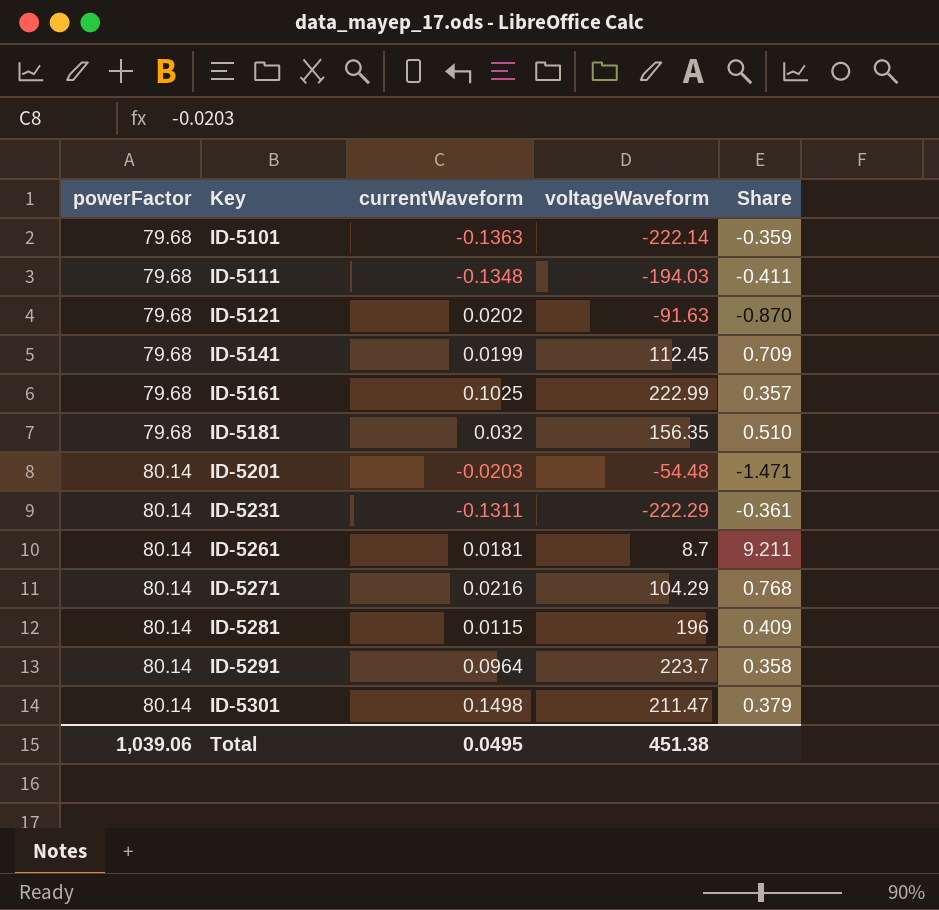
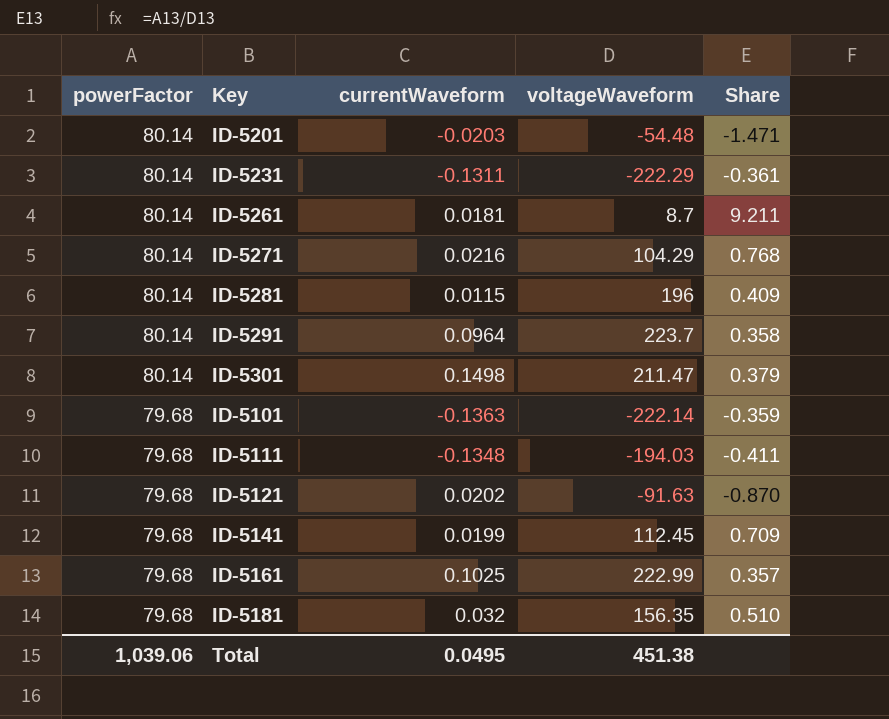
row order: powerFactor ascending -> powerFactor descending

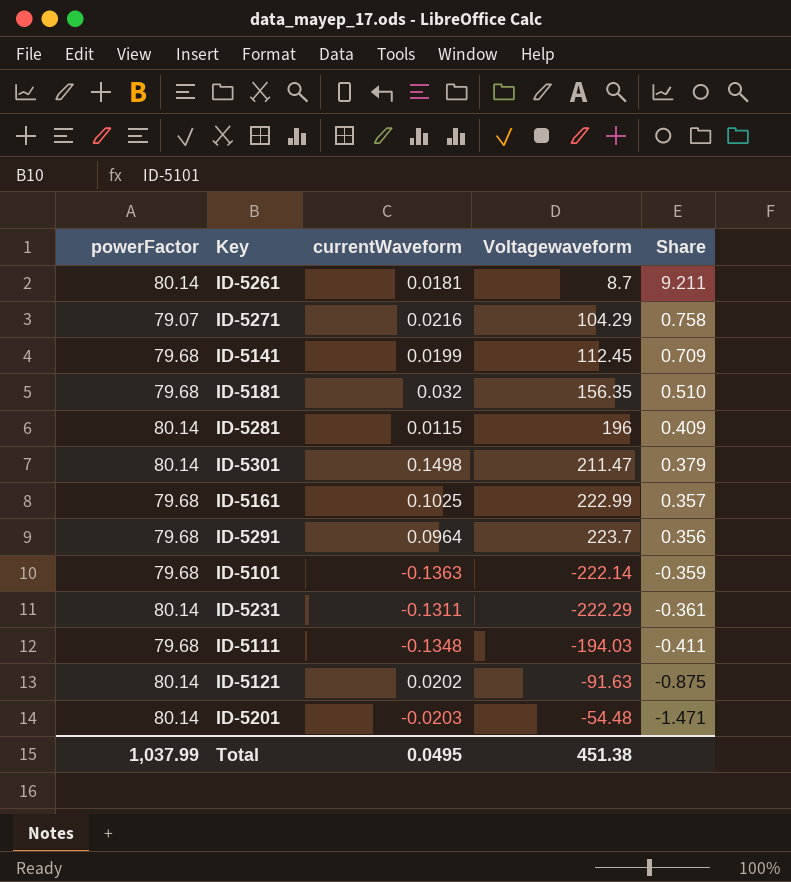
row order: powerFactor descending -> Share descending
column name: voltageWaveform -> Voltagewaveform
ID-5271 | powerFactor: 80.14 -> 79.07
ID-5271 | Share: 0.768 -> 0.758
ID-5291 | powerFactor: 80.14 -> 79.68
ID-5291 | Share: 0.358 -> 0.356
ID-5121 | powerFactor: 79.68 -> 80.14
ID-5121 | Share: -0.870 -> -0.875
Total | powerFactor: 1,039.06 -> 1,037.99

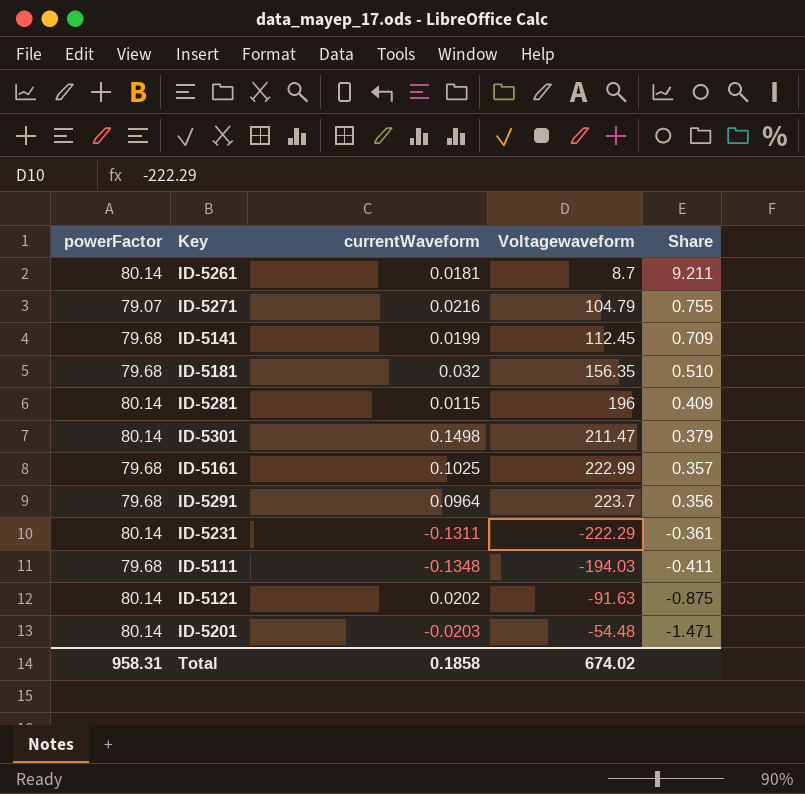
row ID-5101: 79.68 | -0.1363 | -222.14 | -0.359 -> none
ID-5271 | Voltagewaveform: 104.29 -> 104.79
ID-5271 | Share: 0.758 -> 0.755
Total | powerFactor: 1,037.99 -> 958.31
Total | currentWaveform: 0.0495 -> 0.1858
Total | Voltagewaveform: 451.38 -> 674.02

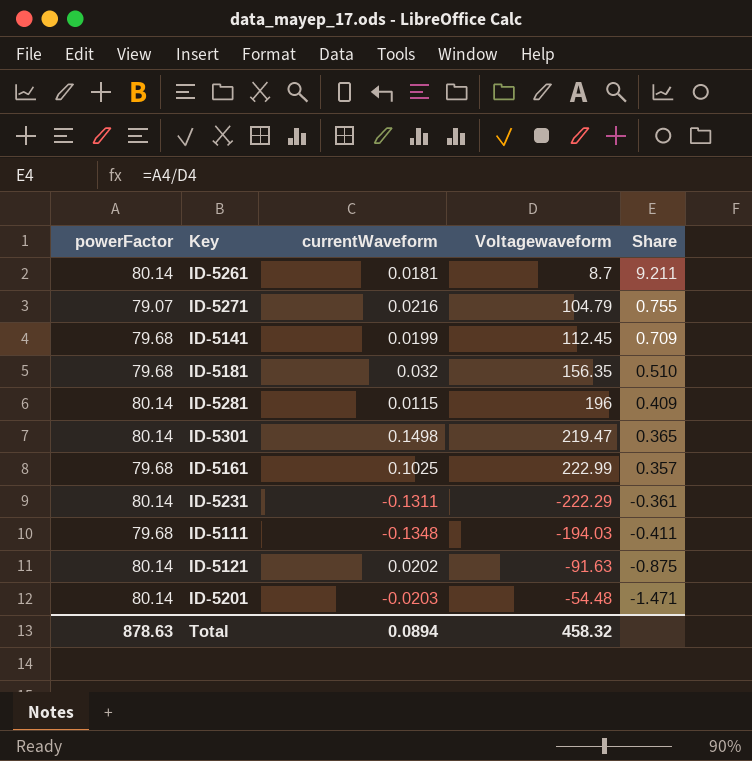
row ID-5291: 79.68 | 0.0964 | 223.7 | 0.356 -> none
ID-5301 | Voltagewaveform: 211.47 -> 219.47
ID-5301 | Share: 0.379 -> 0.365
Total | powerFactor: 958.31 -> 878.63
Total | currentWaveform: 0.1858 -> 0.0894
Total | Voltagewaveform: 674.02 -> 458.32

